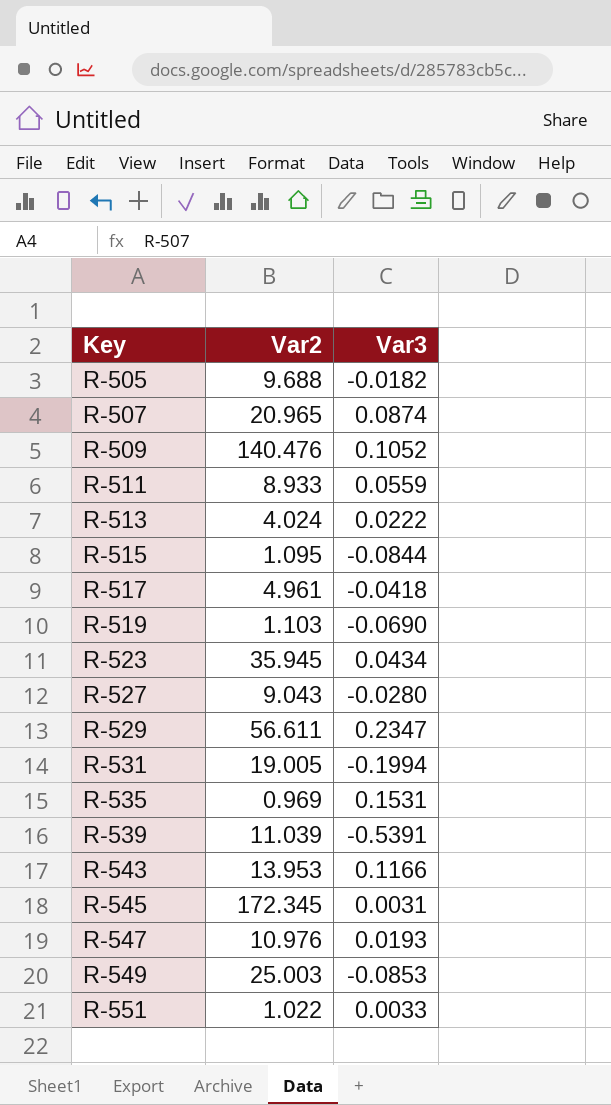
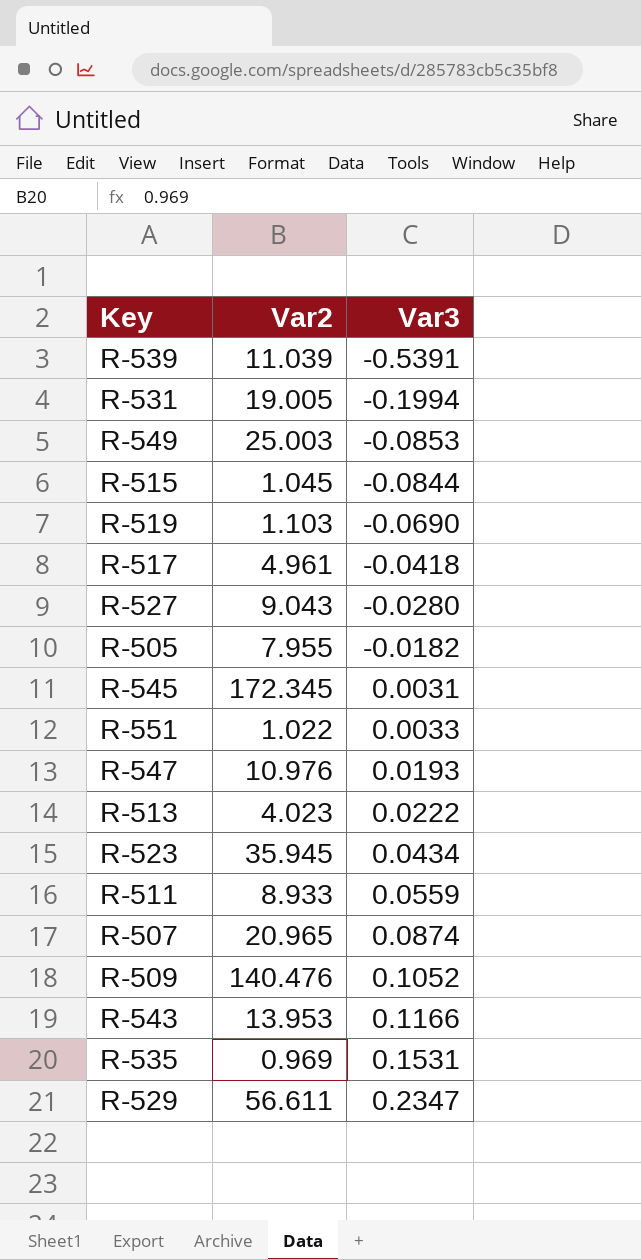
row order: Key ascending -> Var3 ascending
R-515 | Var2: 1.095 -> 1.045
R-505 | Var2: 9.688 -> 7.955
R-513 | Var2: 4.024 -> 4.023

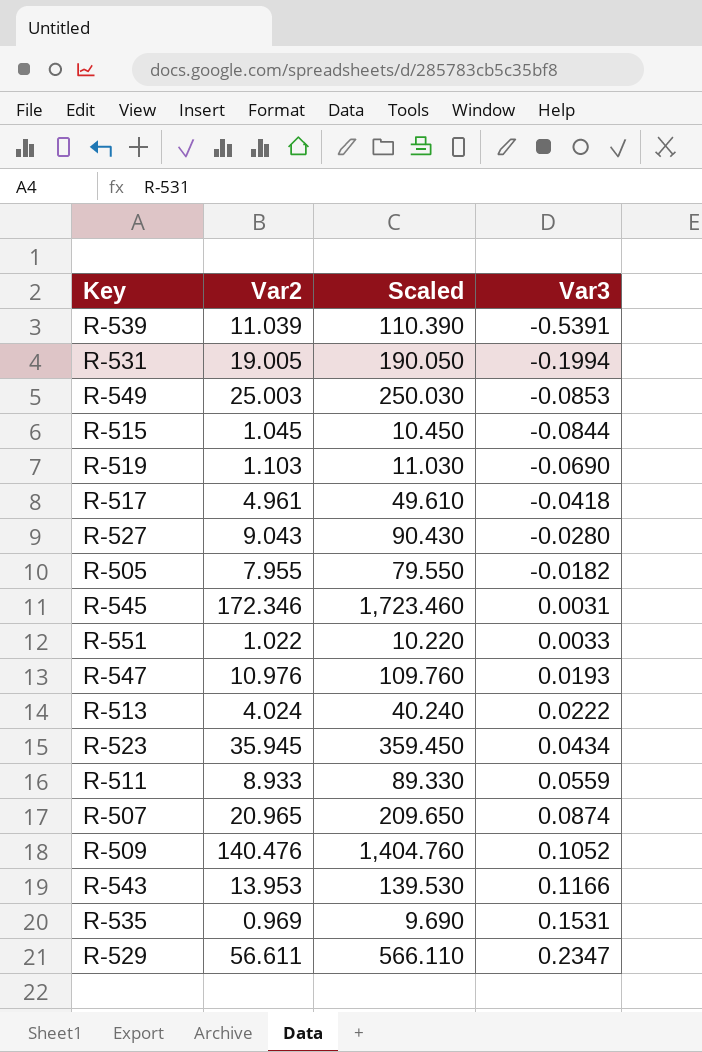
column Scaled | formula: none -> [Var2] * 10
R-545 | Var2: 172.345 -> 172.346
R-513 | Var2: 4.023 -> 4.024

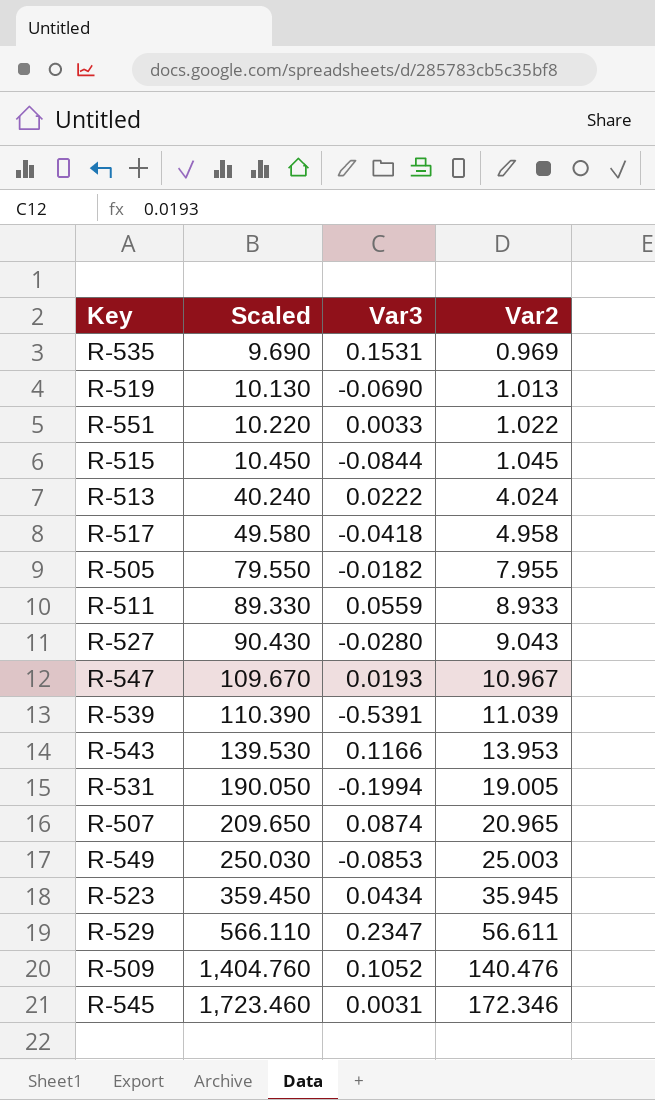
row order: Var3 ascending -> Scaled ascending
column Var2 | position: 2 -> 4
R-519 | Scaled: 11.030 -> 10.130
R-519 | Var2: 1.103 -> 1.013
R-517 | Scaled: 49.610 -> 49.580
R-517 | Var2: 4.961 -> 4.958
R-547 | Scaled: 109.760 -> 109.670
R-547 | Var2: 10.976 -> 10.967

